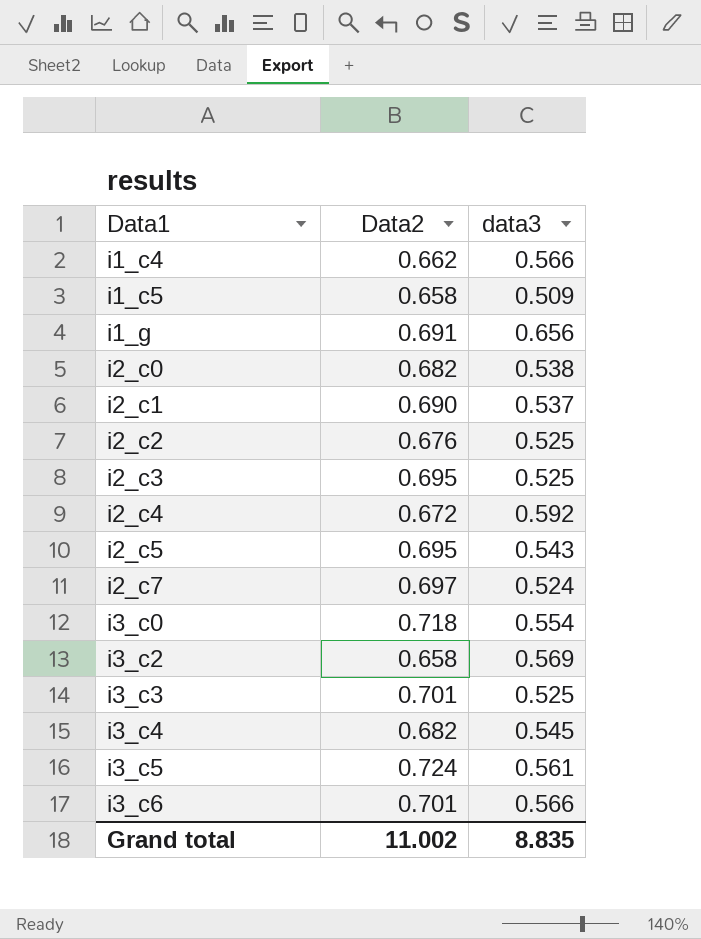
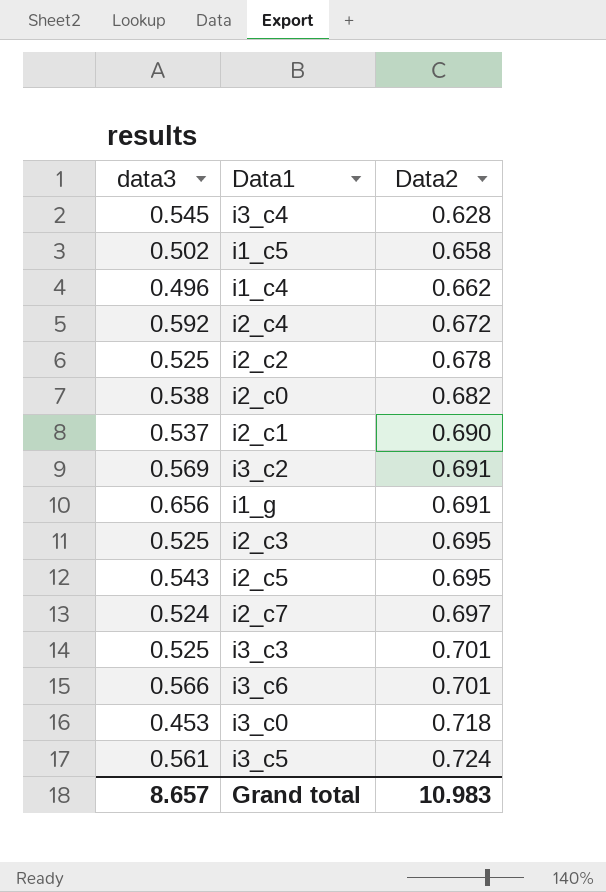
row order: Data1 ascending -> Data2 ascending
column data3 | position: 3 -> 1
i3_c4 | Data2: 0.682 -> 0.628
i1_c5 | data3: 0.509 -> 0.502
i1_c4 | data3: 0.566 -> 0.496
i2_c2 | Data2: 0.676 -> 0.678
i3_c2 | Data2: 0.658 -> 0.691
i3_c0 | data3: 0.554 -> 0.453
Grand total | data3: 8.835 -> 8.657
Grand total | Data2: 11.002 -> 10.983

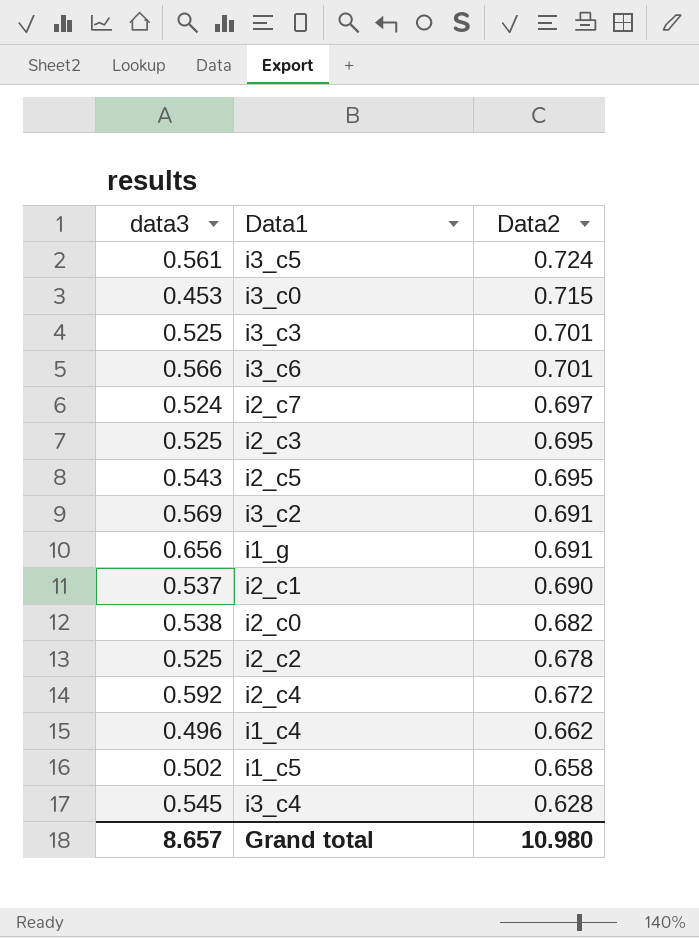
row order: Data2 ascending -> Data2 descending
i3_c0 | Data2: 0.718 -> 0.715
Grand total | Data2: 10.983 -> 10.980

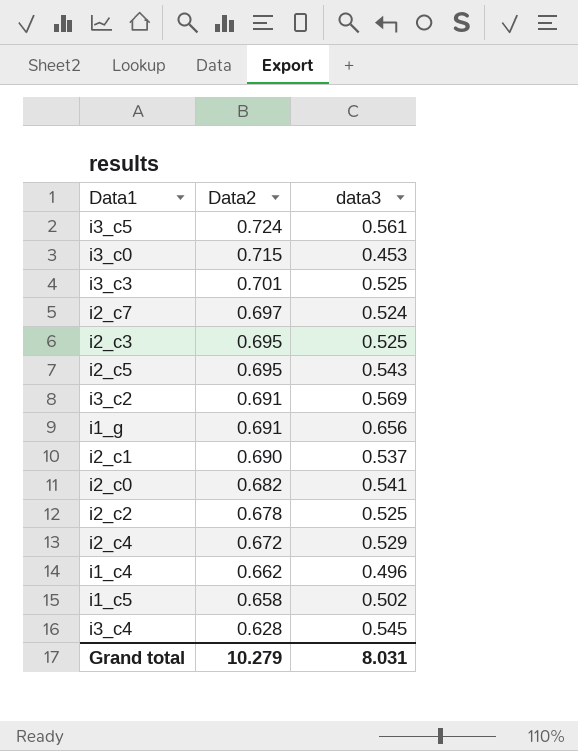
column data3 | position: 1 -> 3
row i3_c6: 0.566 | 0.701 -> none
i2_c0 | data3: 0.538 -> 0.541
i2_c4 | data3: 0.592 -> 0.529
Grand total | Data2: 10.980 -> 10.279
Grand total | data3: 8.657 -> 8.031

